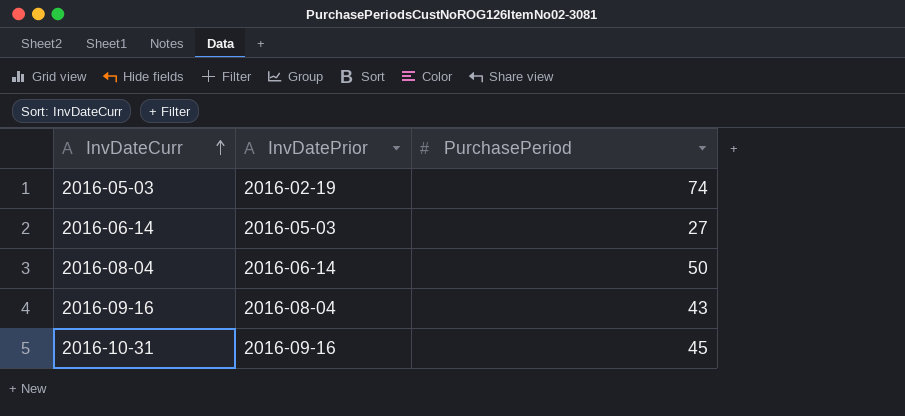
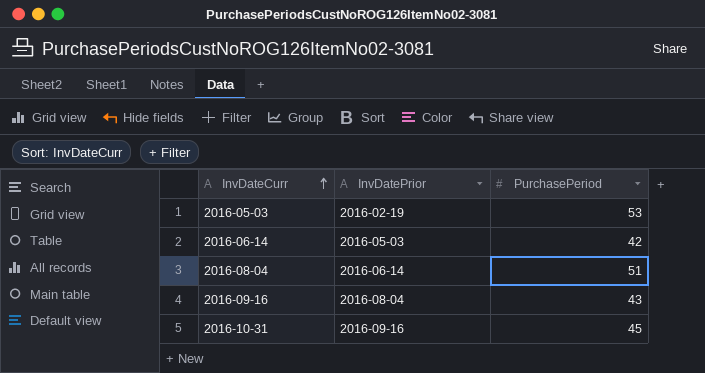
2016-05-03 | PurchasePeriod: 74 -> 53
2016-06-14 | PurchasePeriod: 27 -> 42
2016-08-04 | PurchasePeriod: 50 -> 51

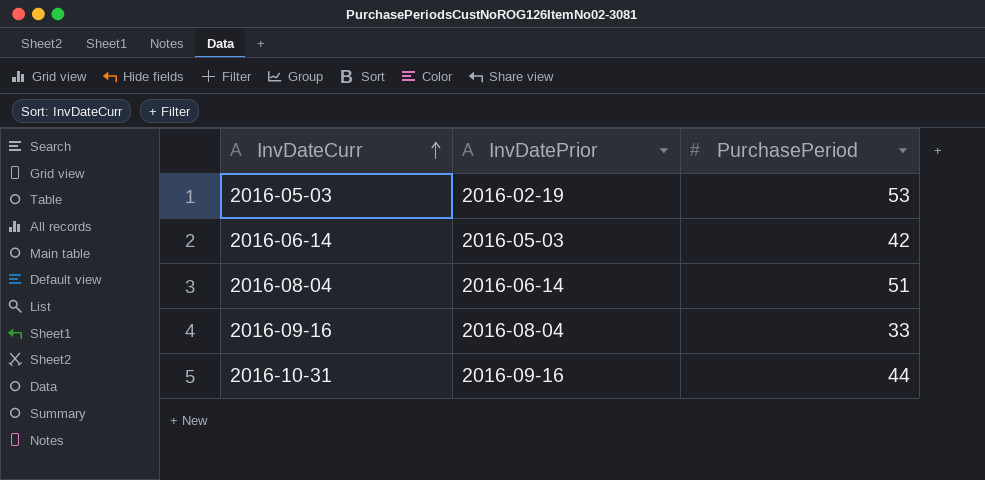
2016-09-16 | PurchasePeriod: 43 -> 33
2016-10-31 | PurchasePeriod: 45 -> 44

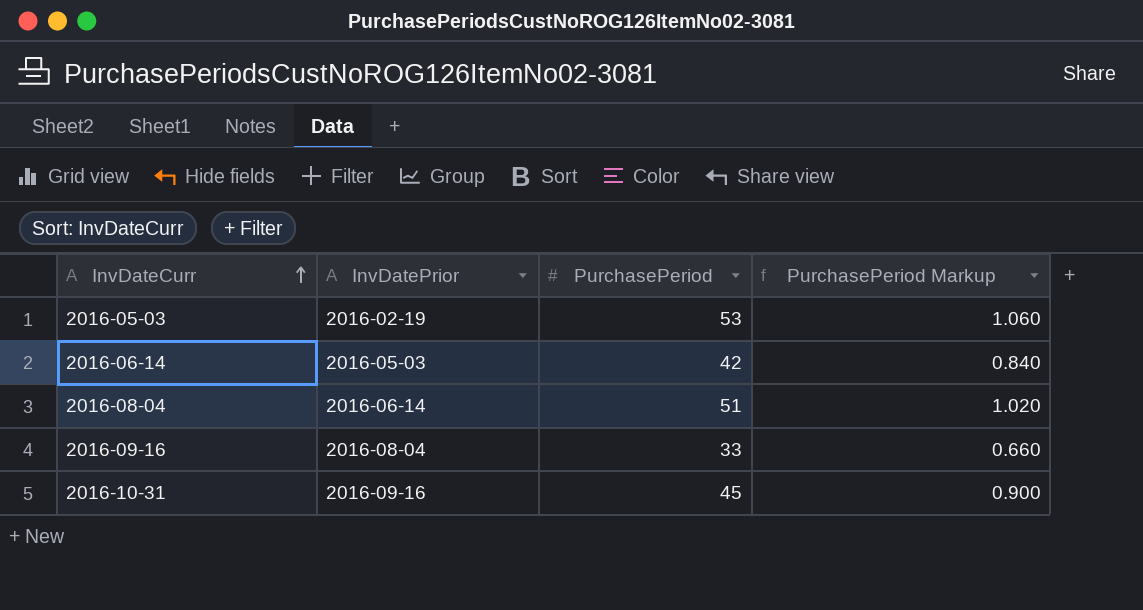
column PurchasePeriod Markup | formula: none -> [PurchasePeriod] * 0.02
2016-10-31 | PurchasePeriod: 44 -> 45

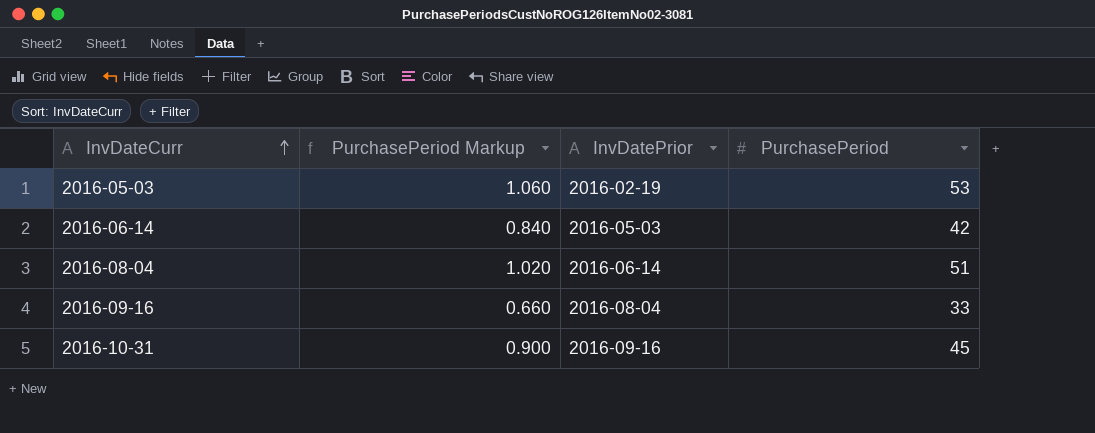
column PurchasePeriod Markup | position: 4 -> 2

